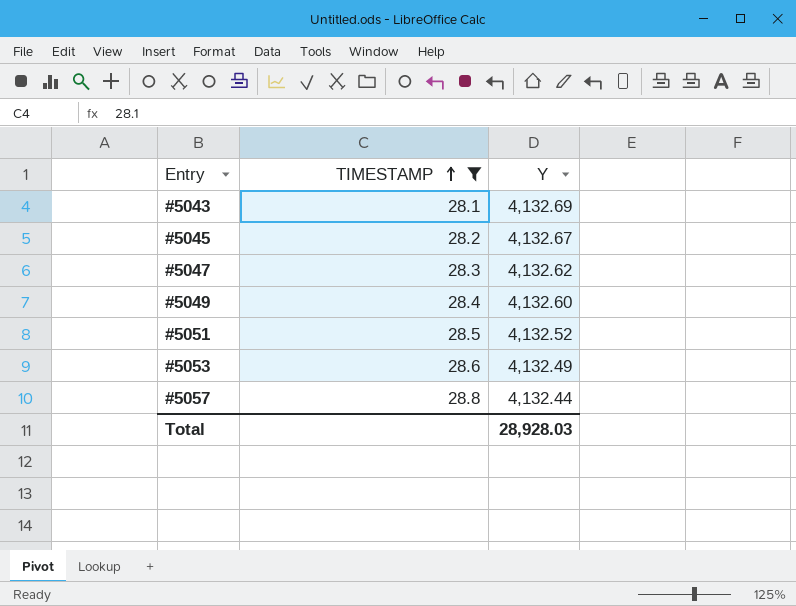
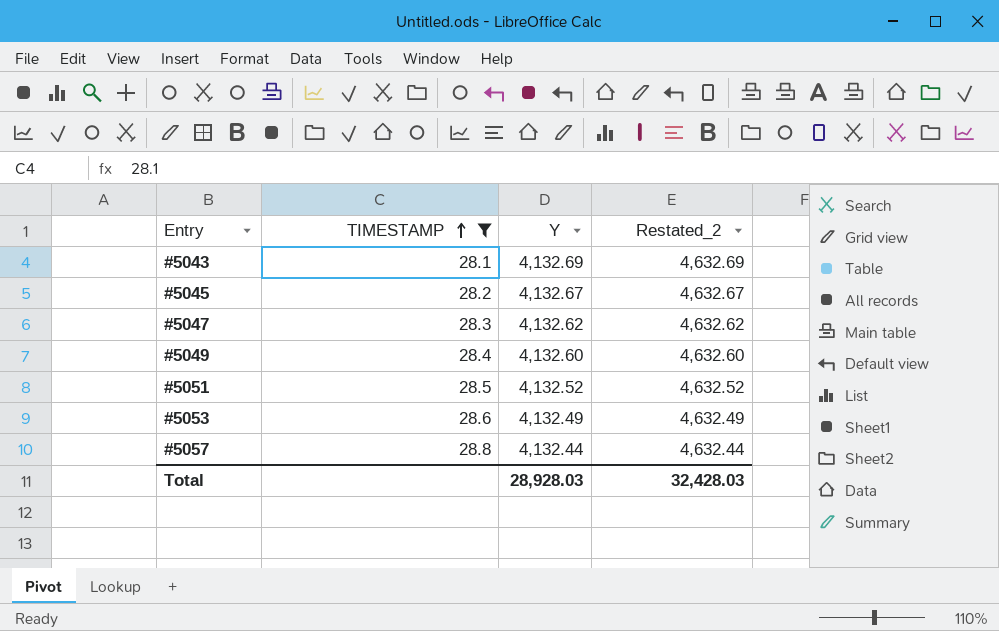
column Restated_2 | formula: none -> [Y] + 500

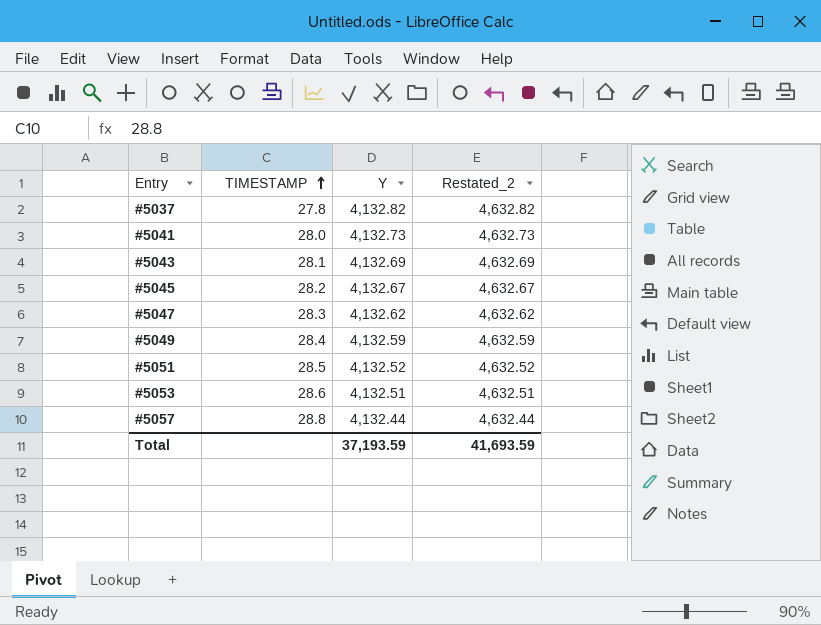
filter: TIMESTAMP >= 28.1 -> none
#5049 | Y: 4,132.60 -> 4,132.59
#5049 | Restated_2: 4,632.60 -> 4,632.59
#5053 | Y: 4,132.49 -> 4,132.51
#5053 | Restated_2: 4,632.49 -> 4,632.51
Total | Y: 28,928.03 -> 37,193.59
Total | Restated_2: 32,428.03 -> 41,693.59

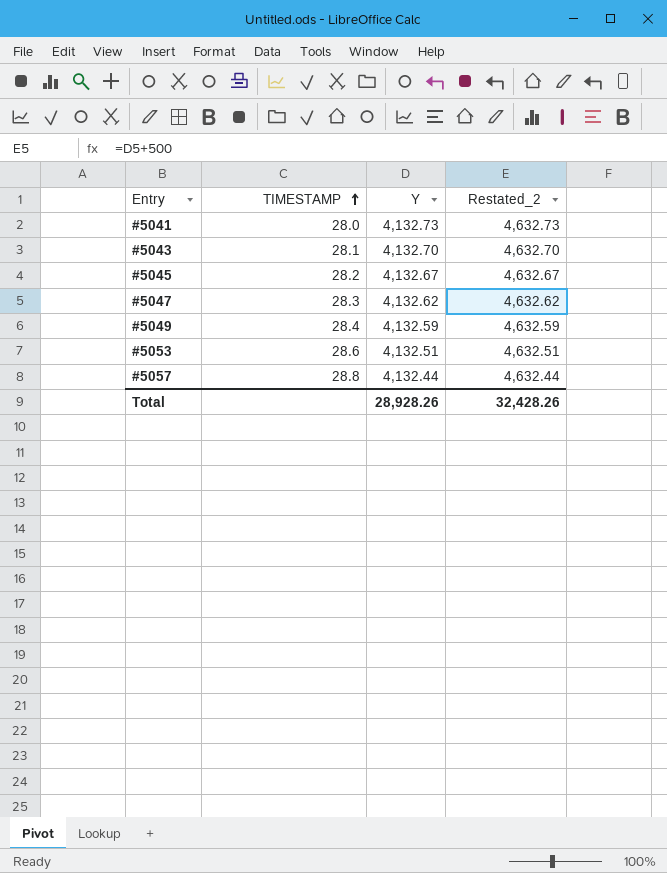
row #5037: 27.8 | 4,132.82 | 4,632.82 -> none
row #5051: 28.5 | 4,132.52 | 4,632.52 -> none
#5043 | Y: 4,132.69 -> 4,132.70
#5043 | Restated_2: 4,632.69 -> 4,632.70
Total | Y: 37,193.59 -> 28,928.26
Total | Restated_2: 41,693.59 -> 32,428.26

